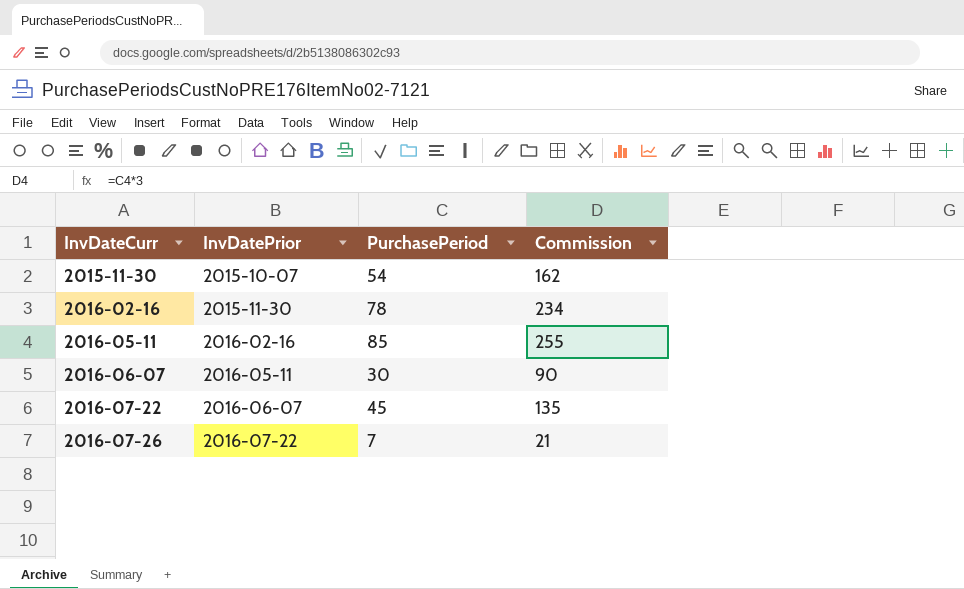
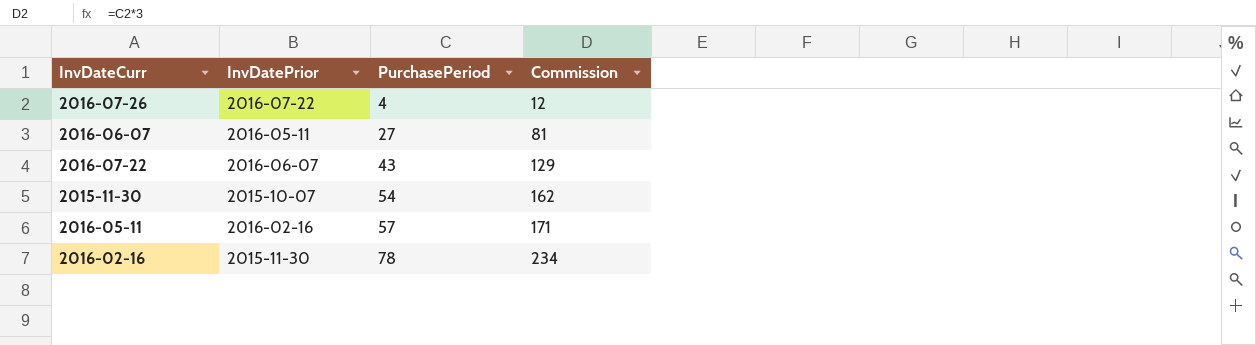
row order: InvDateCurr ascending -> PurchasePeriod ascending
2016-07-26 | PurchasePeriod: 7 -> 4
2016-07-26 | Commission: 21 -> 12
2016-06-07 | PurchasePeriod: 30 -> 27
2016-06-07 | Commission: 90 -> 81
2016-07-22 | PurchasePeriod: 45 -> 43
2016-07-22 | Commission: 135 -> 129
2016-05-11 | PurchasePeriod: 85 -> 57
2016-05-11 | Commission: 255 -> 171

